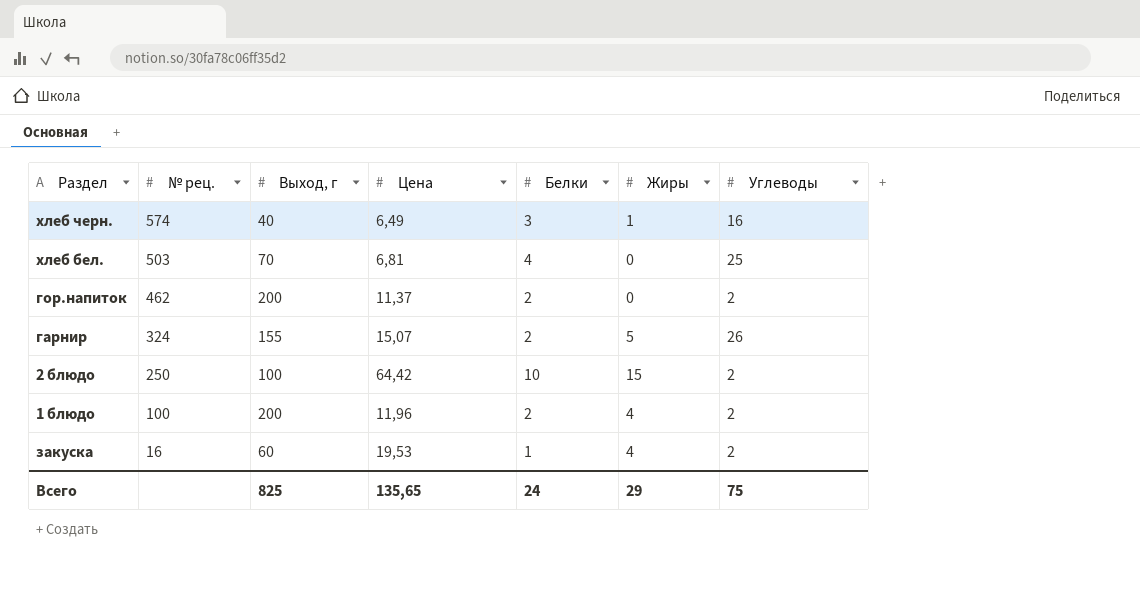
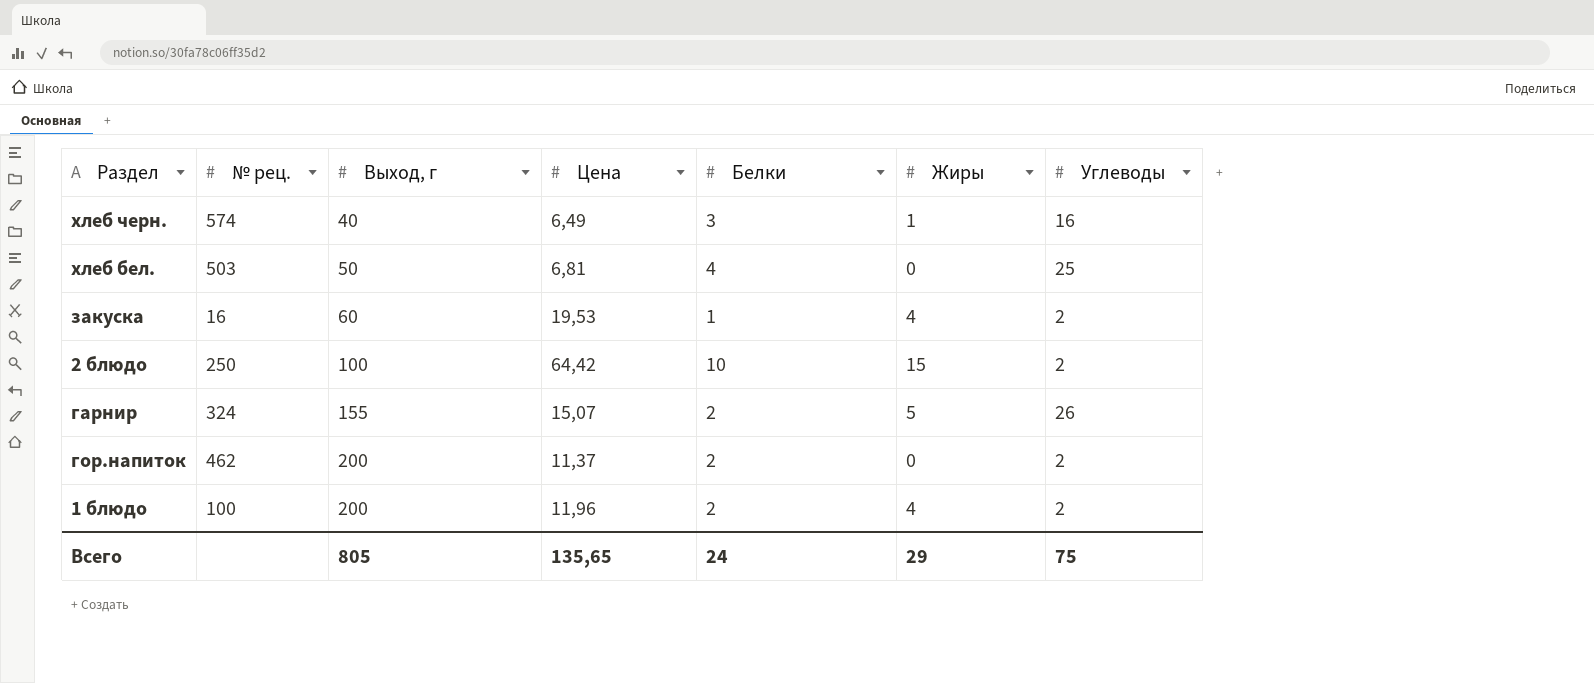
row order: № рец. descending -> Выход, г ascending
хлеб бел. | Выход, г: 70 -> 50
Всего | Выход, г: 825 -> 805

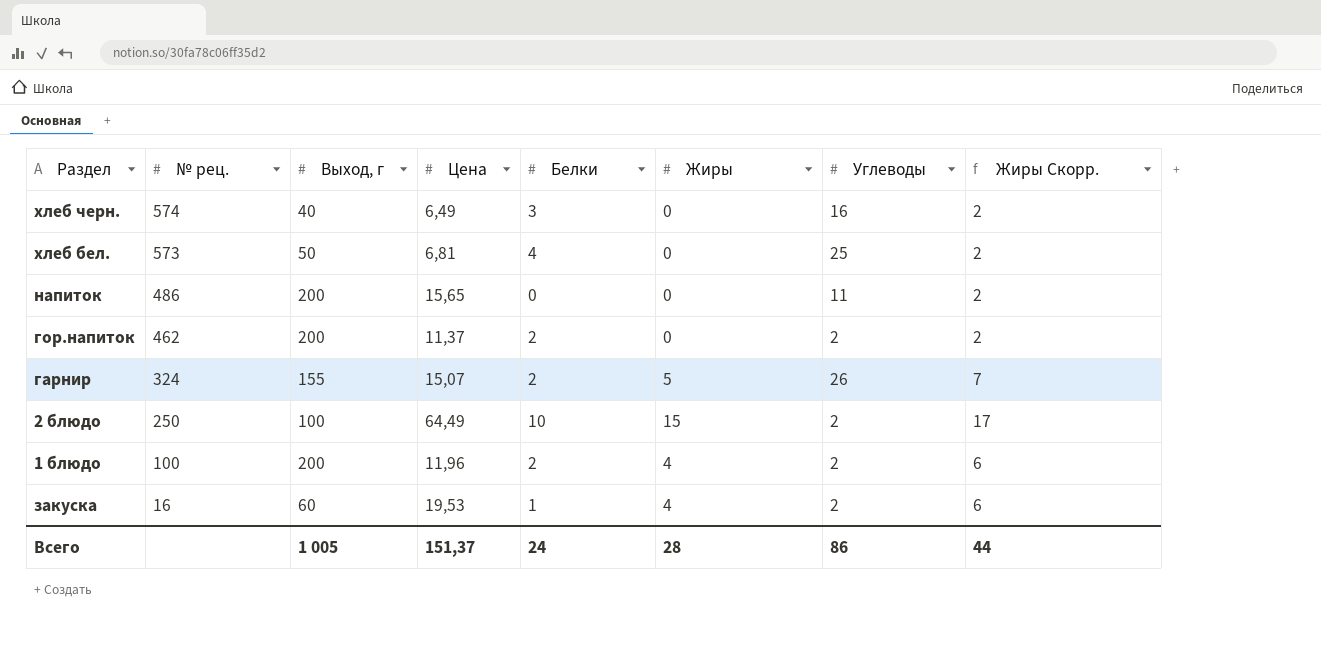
row order: Выход, г ascending -> № рец. descending
column Жиры Скорр. | formula: none -> [Жиры] + 2
хлеб черн. | Жиры: 1 -> 0
хлеб бел. | № рец.: 503 -> 573
row напиток: none -> 486 | 200 | 15,65 | 0 | 0 | 11 | 2
2 блюдо | Цена: 64,42 -> 64,49
Всего | Выход, г: 805 -> 1 005
Всего | Цена: 135,65 -> 151,37
Всего | Жиры: 29 -> 28
Всего | Углеводы: 75 -> 86

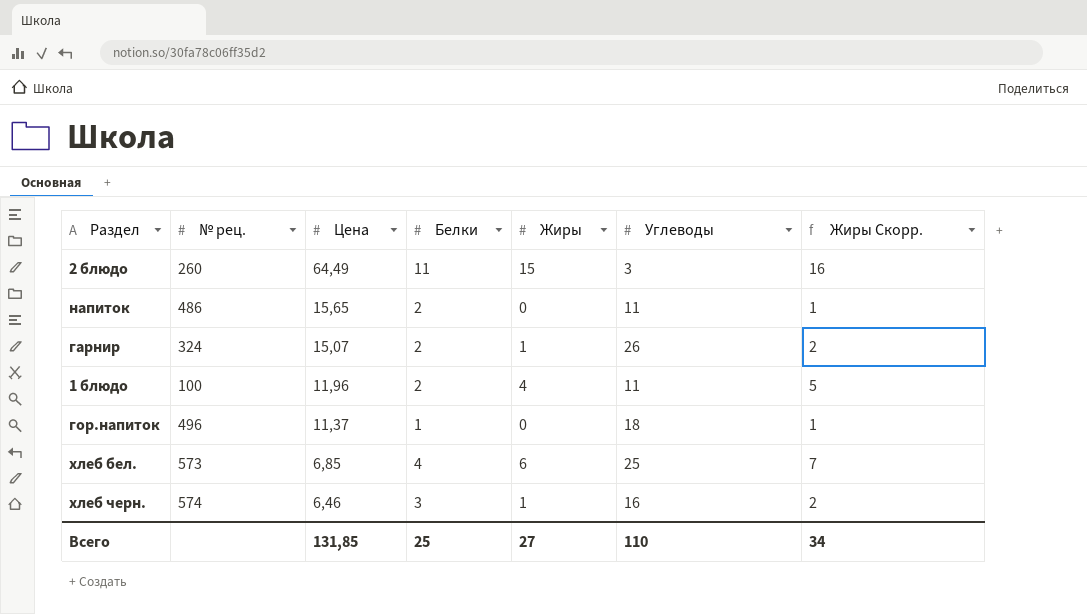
row order: № рец. descending -> Цена descending
column Выход, г | position: 3 -> none
column Жиры Скорр. | formula: [Жиры] + 2 -> [Жиры] + 1
row закуска: 16 | 60 | 19,53 | 1 | 4 | 2 | 6 -> none
2 блюдо | № рец.: 250 -> 260
2 блюдо | Белки: 10 -> 11
2 блюдо | Углеводы: 2 -> 3
напиток | Белки: 0 -> 2
гарнир | Жиры: 5 -> 1
1 блюдо | Углеводы: 2 -> 11
гор.напиток | № рец.: 462 -> 496
гор.напиток | Белки: 2 -> 1
гор.напиток | Углеводы: 2 -> 18
хлеб бел. | Цена: 6,81 -> 6,85
хлеб бел. | Жиры: 0 -> 6
хлеб черн. | Цена: 6,49 -> 6,46
хлеб черн. | Жиры: 0 -> 1
Всего | Цена: 151,37 -> 131,85
Всего | Белки: 24 -> 25
Всего | Жиры: 28 -> 27
Всего | Углеводы: 86 -> 110
Всего | Жиры Скорр.: 44 -> 34

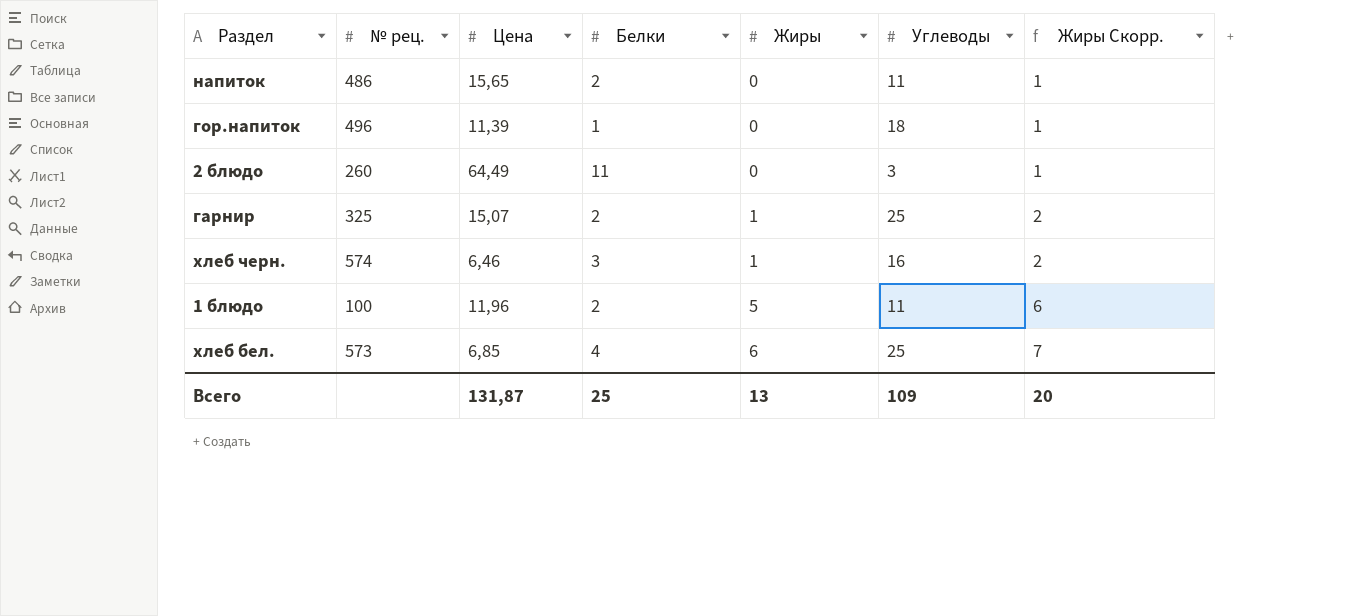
row order: Цена descending -> Жиры ascending
гор.напиток | Цена: 11,37 -> 11,39
2 блюдо | Жиры: 15 -> 0
2 блюдо | Жиры Скорр.: 16 -> 1
гарнир | № рец.: 324 -> 325
гарнир | Углеводы: 26 -> 25
1 блюдо | Жиры: 4 -> 5
1 блюдо | Жиры Скорр.: 5 -> 6
Всего | Цена: 131,85 -> 131,87
Всего | Жиры: 27 -> 13
Всего | Углеводы: 110 -> 109
Всего | Жиры Скорр.: 34 -> 20

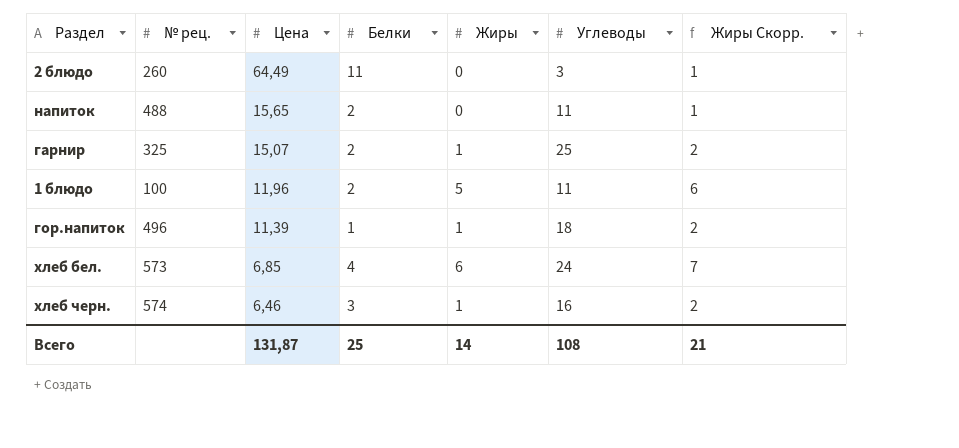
row order: Жиры ascending -> Цена descending
напиток | № рец.: 486 -> 488
гор.напиток | Жиры: 0 -> 1
гор.напиток | Жиры Скорр.: 1 -> 2
хлеб бел. | Углеводы: 25 -> 24
Всего | Жиры: 13 -> 14
Всего | Углеводы: 109 -> 108
Всего | Жиры Скорр.: 20 -> 21

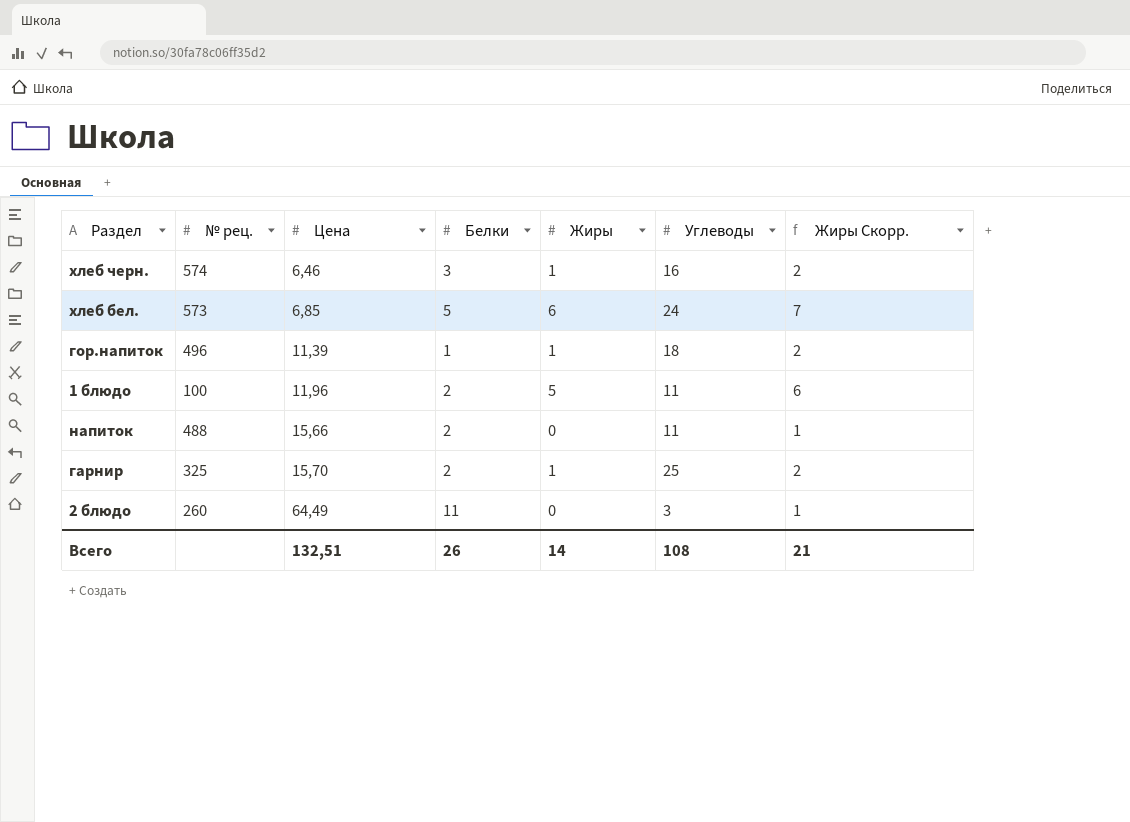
row order: Цена descending -> Цена ascending
хлеб бел. | Белки: 4 -> 5
напиток | Цена: 15,65 -> 15,66
гарнир | Цена: 15,07 -> 15,70
Всего | Цена: 131,87 -> 132,51
Всего | Белки: 25 -> 26

